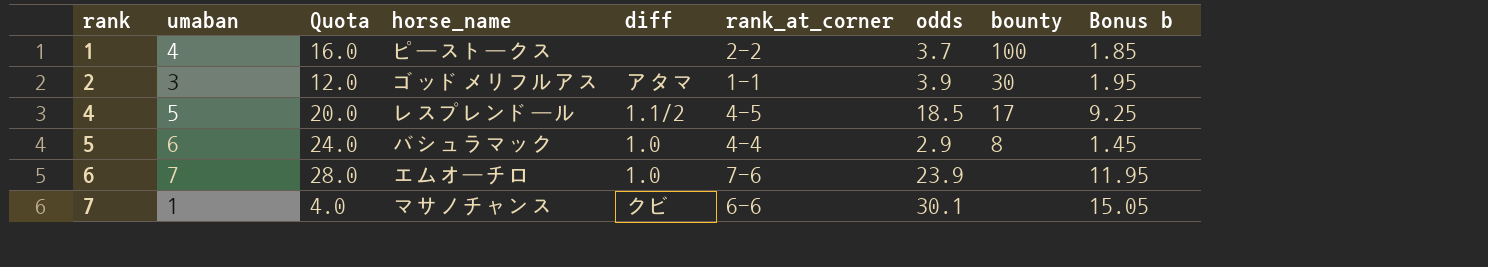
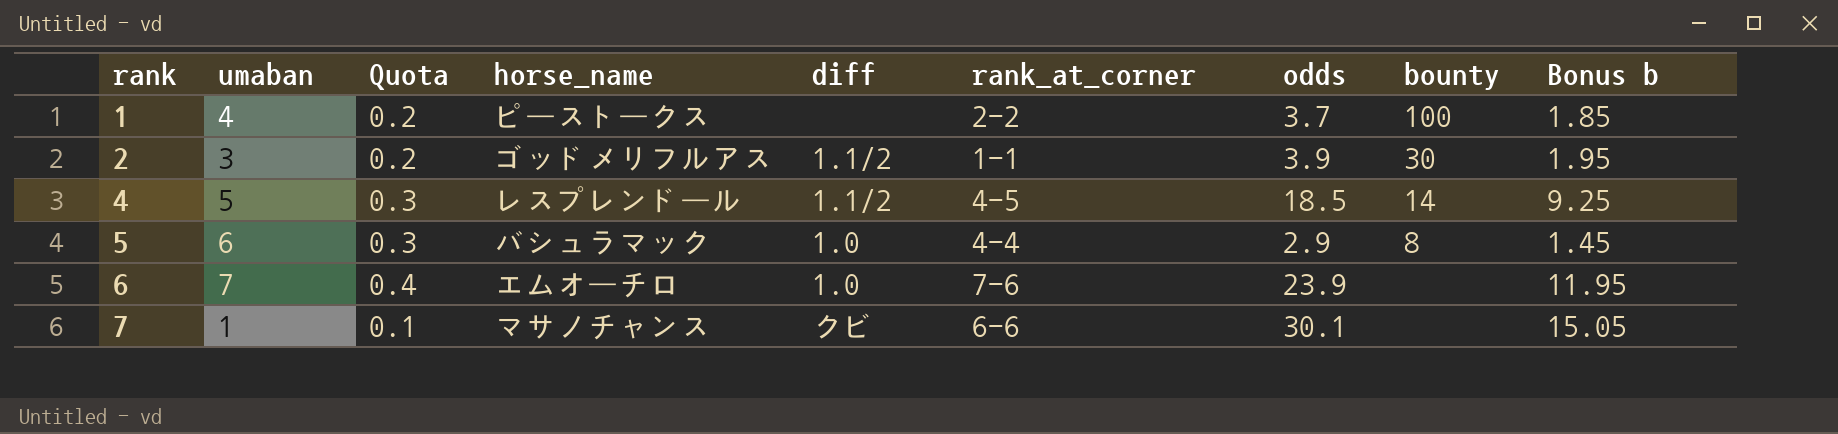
column Quota | formula: [umaban] * 4 -> [umaban] * 0.05
2 | diff: アタマ -> 1.1/2
4 | bounty: 17 -> 14

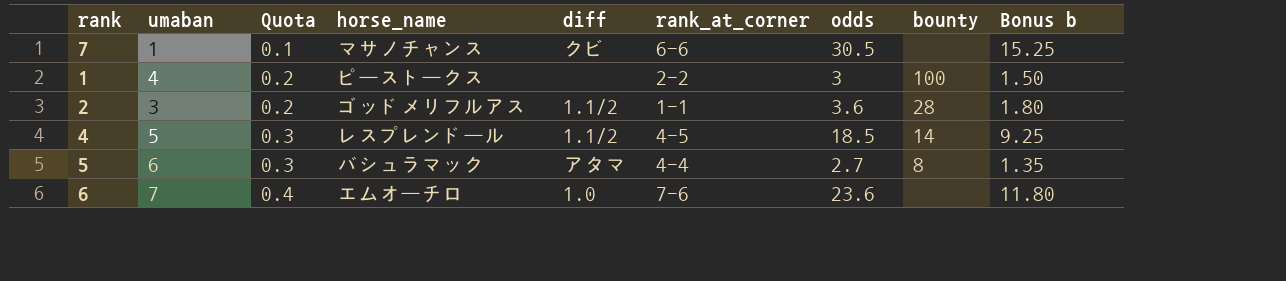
row order: rank ascending -> Quota ascending
7 | odds: 30.1 -> 30.5
7 | Bonus b: 15.05 -> 15.25
1 | odds: 3.7 -> 3
1 | Bonus b: 1.85 -> 1.50
2 | odds: 3.9 -> 3.6
2 | bounty: 30 -> 28
2 | Bonus b: 1.95 -> 1.80
5 | diff: 1.0 -> アタマ
5 | odds: 2.9 -> 2.7
5 | Bonus b: 1.45 -> 1.35
6 | odds: 23.9 -> 23.6
6 | Bonus b: 11.95 -> 11.80

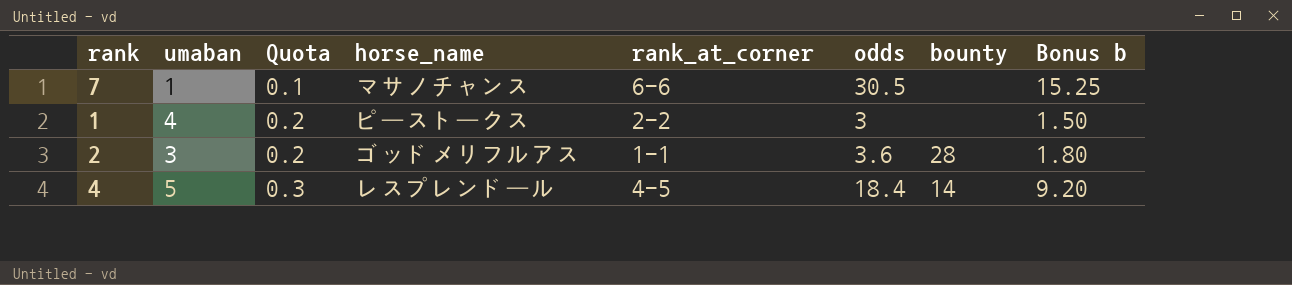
column diff | position: 5 -> none
row 5: 6 | 0.3 | バシュラマック | アタマ | 4-4 | 2.7 | 8 | 1.35 -> none
row 6: 7 | 0.4 | エムオーチロ | 1.0 | 7-6 | 23.6 | none | 11.80 -> none
1 | bounty: 100 -> none
4 | odds: 18.5 -> 18.4
4 | Bonus b: 9.25 -> 9.20

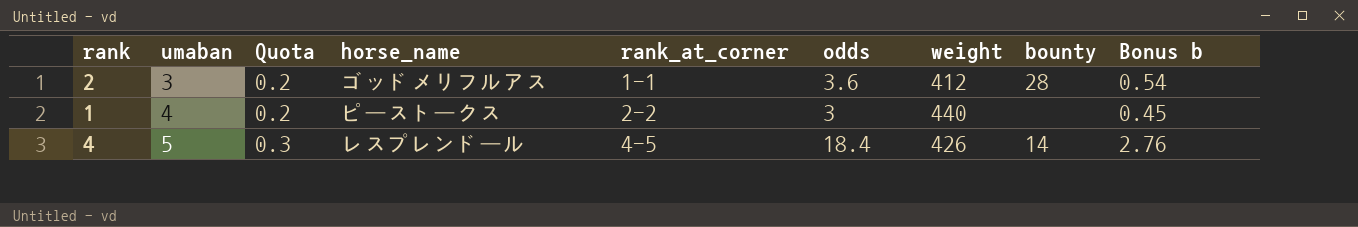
row order: Quota ascending -> umaban ascending
column weight | position: none -> 7
column Bonus b | formula: [odds] * 0.5 -> [odds] * 0.15
row 7: 1 | 0.1 | マサノチャンス | 6-6 | 30.5 | none | 15.25 -> none

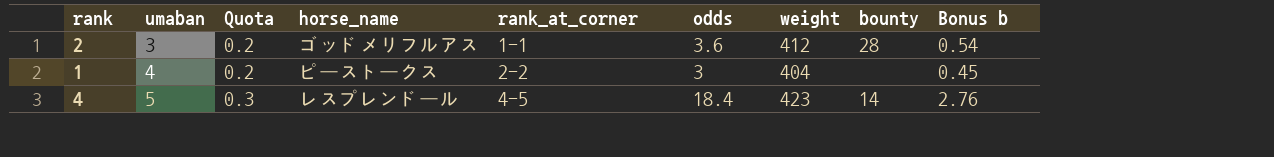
1 | weight: 440 -> 404
4 | weight: 426 -> 423

